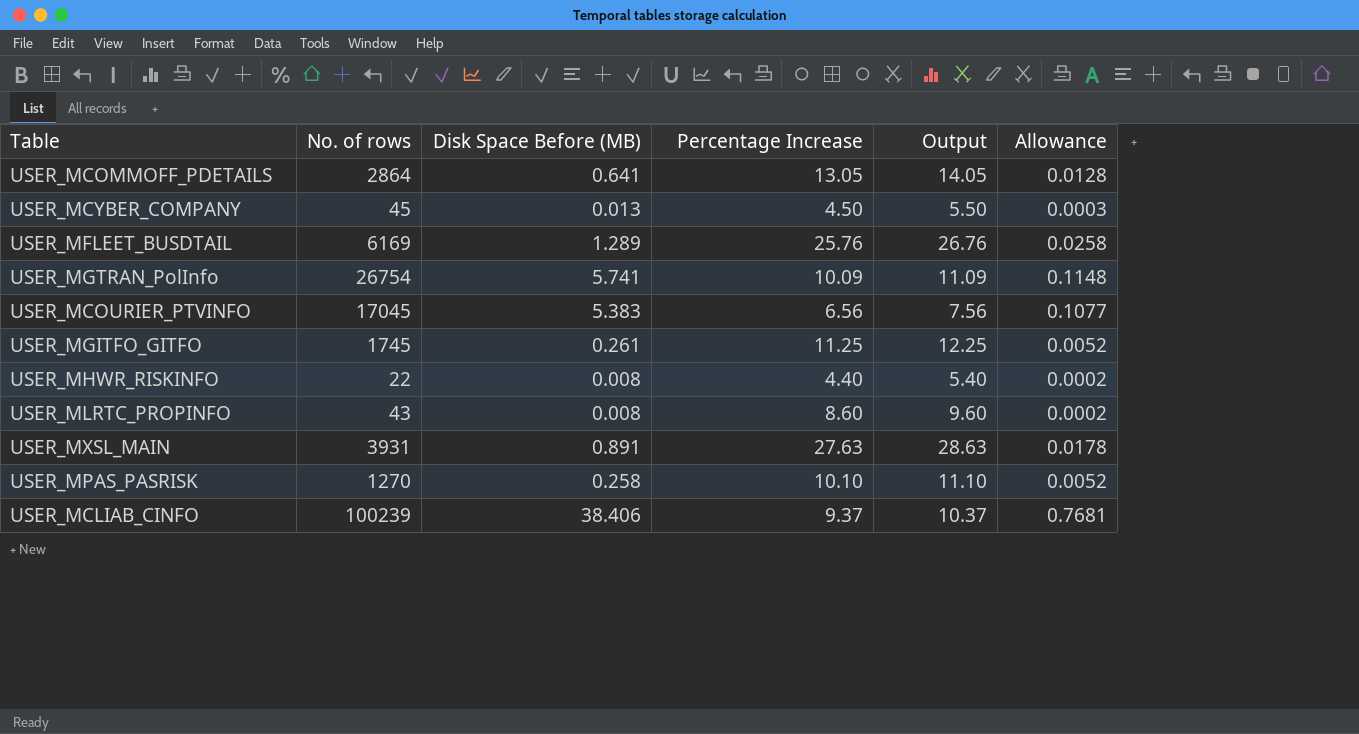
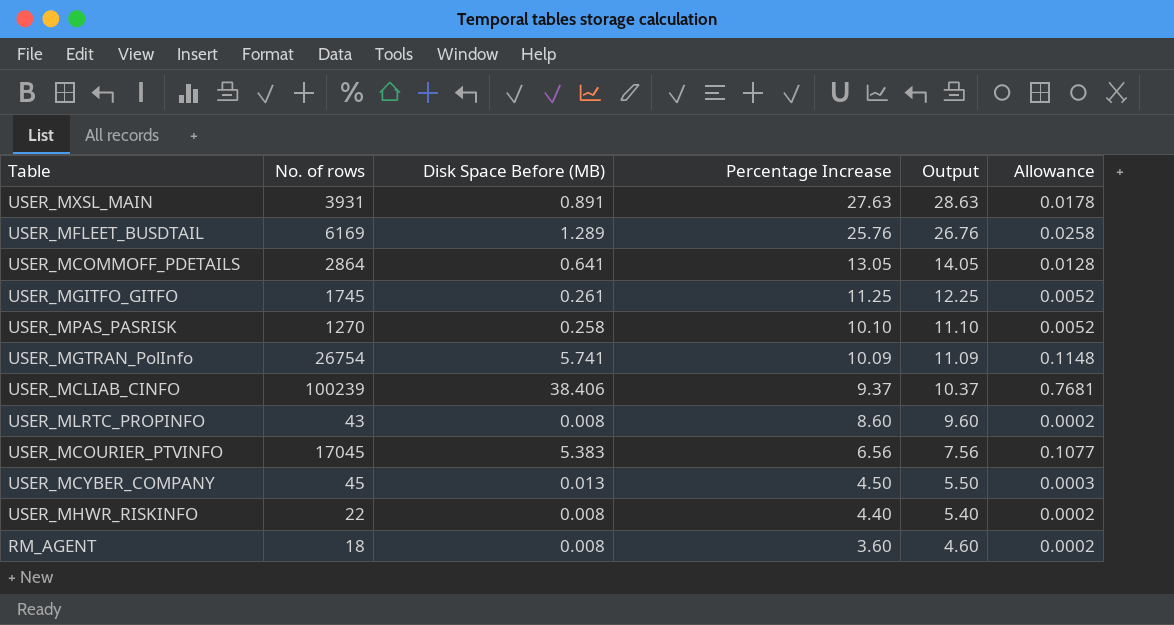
row order: none -> Percentage Increase descending
row RM_AGENT: none -> 18 | 0.008 | 3.60 | 4.60 | 0.0002

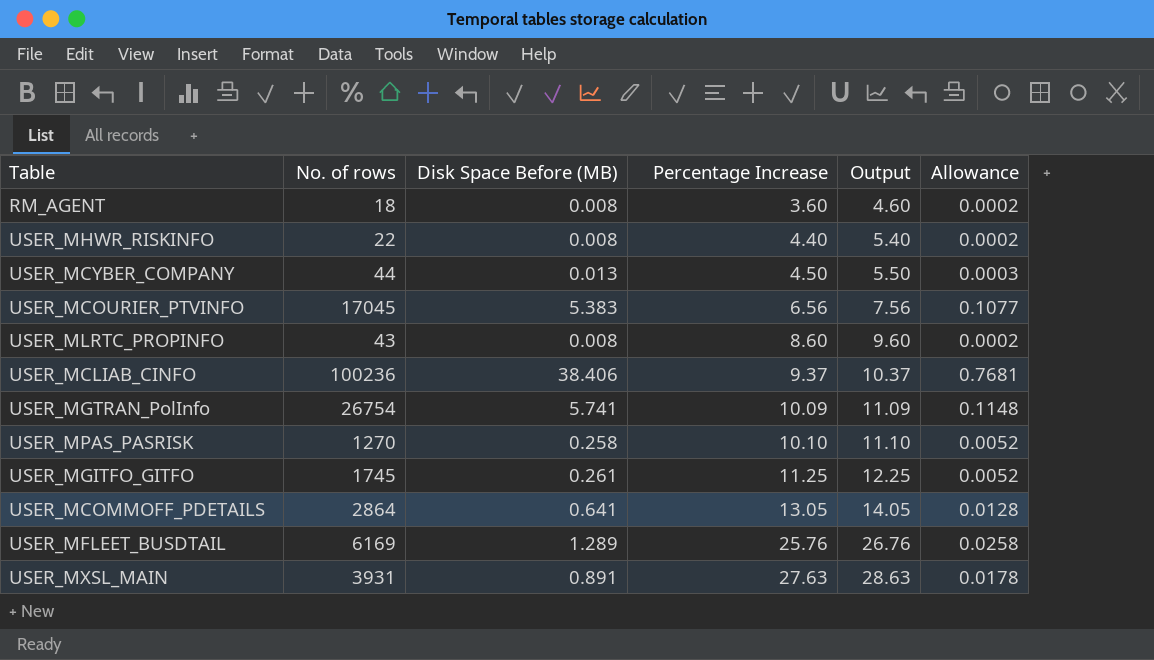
row order: Percentage Increase descending -> Percentage Increase ascending
USER_MCYBER_COMPANY | No. of rows: 45 -> 44
USER_MCLIAB_CINFO | No. of rows: 100239 -> 100236

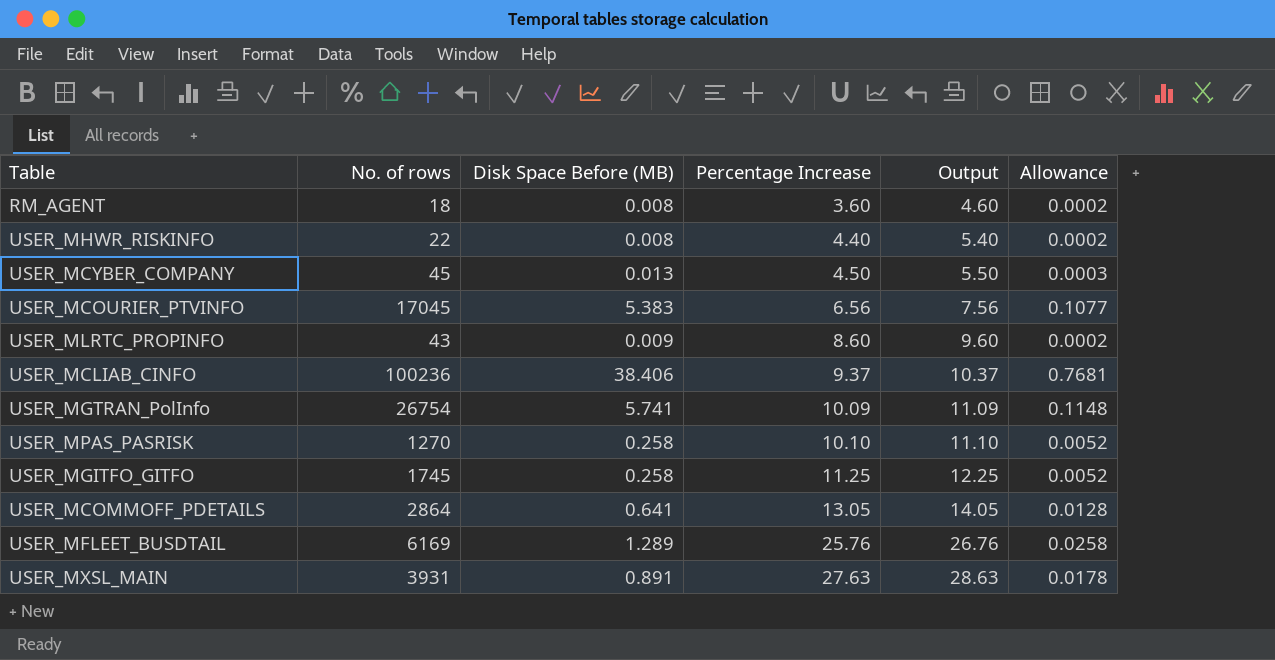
USER_MCYBER_COMPANY | No. of rows: 44 -> 45
USER_MLRTC_PROPINFO | Disk Space Before (MB): 0.008 -> 0.009
USER_MGITFO_GITFO | Disk Space Before (MB): 0.261 -> 0.258

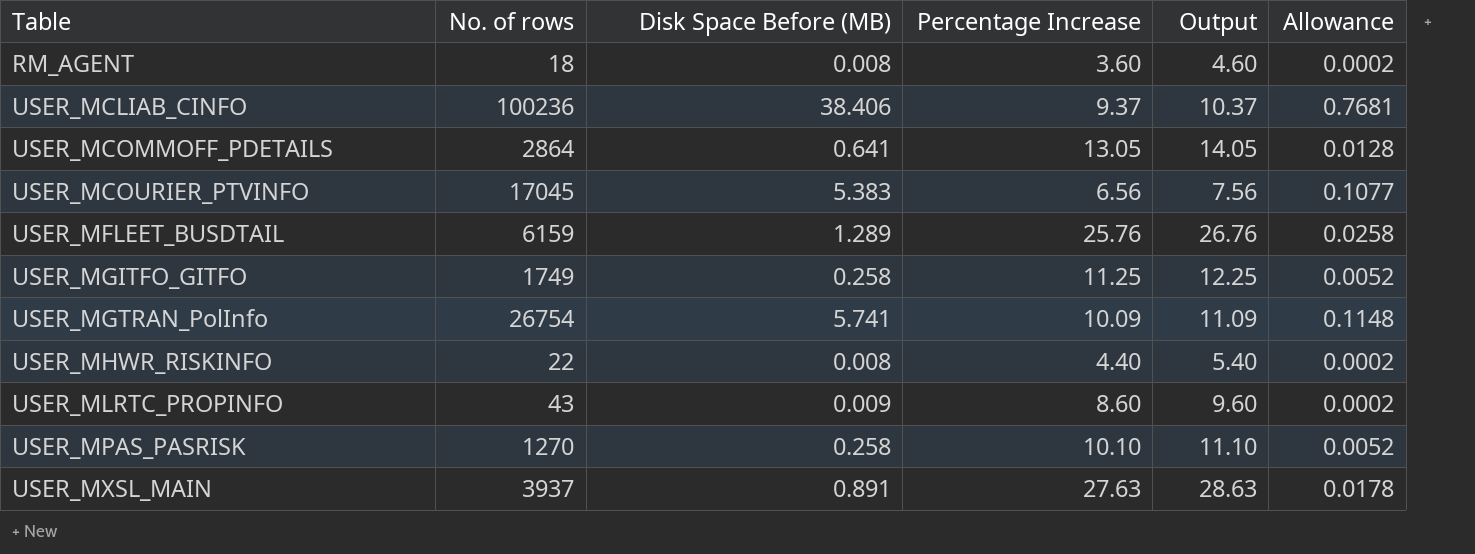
row order: Percentage Increase ascending -> Table ascending
row USER_MCYBER_COMPANY: 45 | 0.013 | 4.50 | 5.50 | 0.0003 -> none
USER_MFLEET_BUSDTAIL | No. of rows: 6169 -> 6159
USER_MGITFO_GITFO | No. of rows: 1745 -> 1749
USER_MXSL_MAIN | No. of rows: 3931 -> 3937

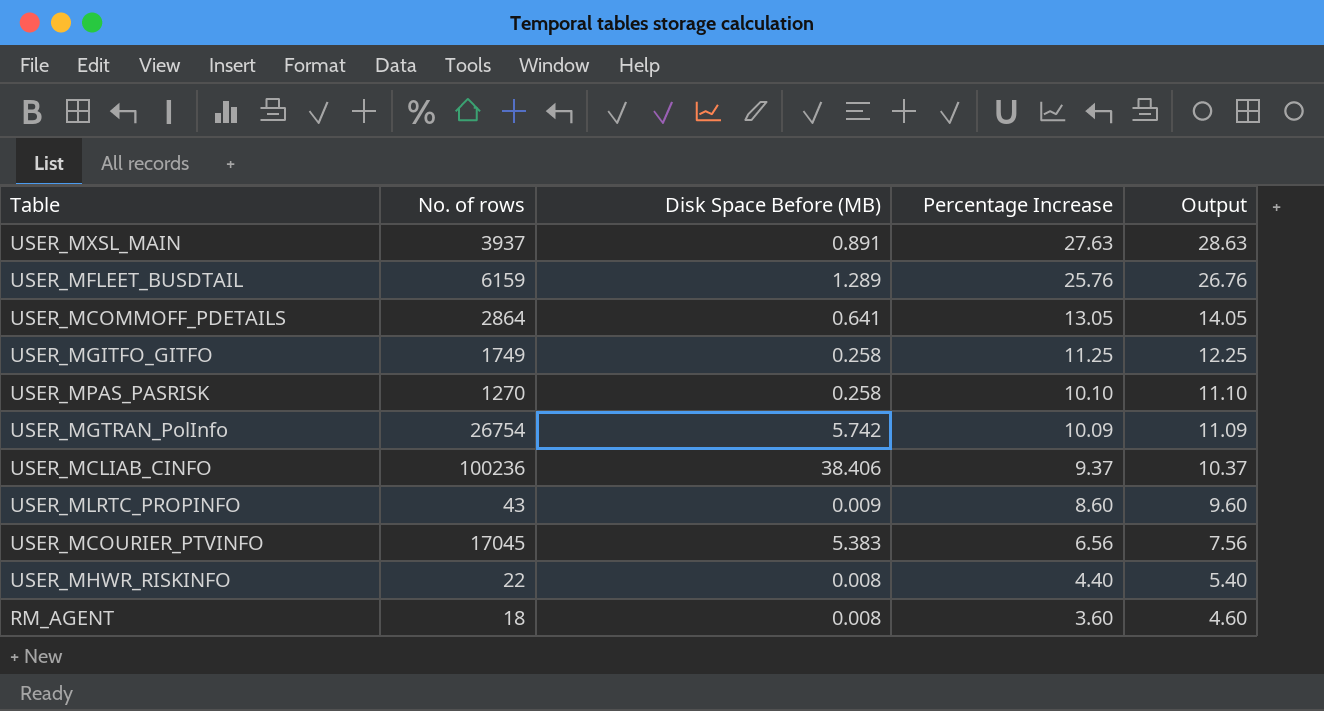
row order: Table ascending -> Percentage Increase descending
column Allowance | formula: [Disk Space Before (MB)] * 0.02 -> none
USER_MGTRAN_PolInfo | Disk Space Before (MB): 5.741 -> 5.742

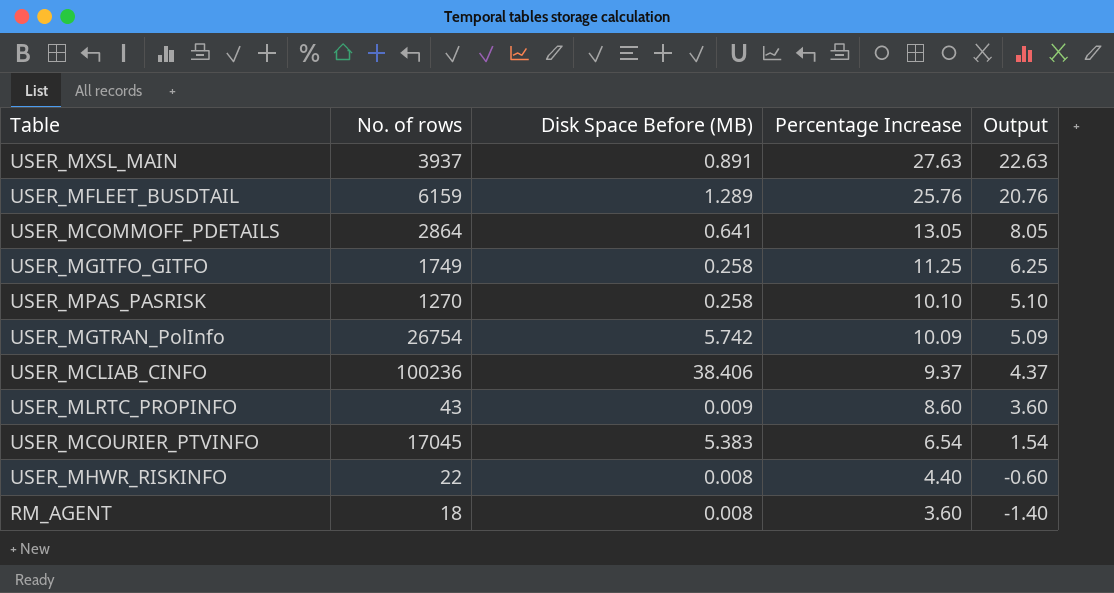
column Output | formula: [Percentage Increase] + 1 -> [Percentage Increase] - 5
USER_MCOURIER_PTVINFO | Percentage Increase: 6.56 -> 6.54

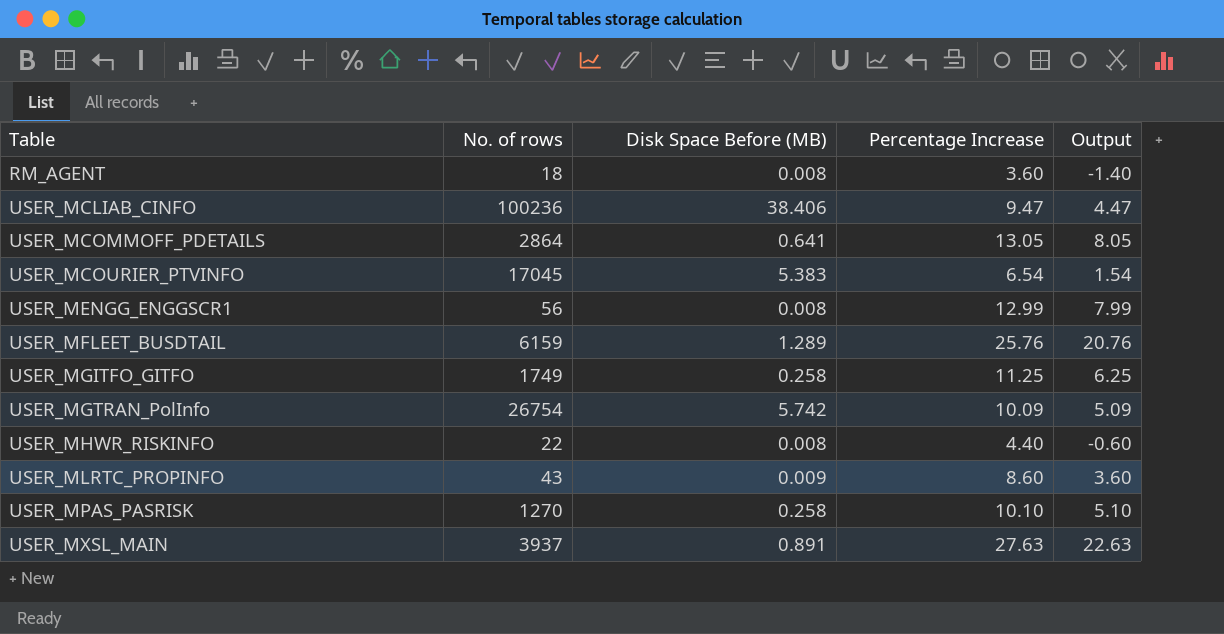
row order: Percentage Increase descending -> Table ascending
USER_MCLIAB_CINFO | Percentage Increase: 9.37 -> 9.47
USER_MCLIAB_CINFO | Output: 4.37 -> 4.47
row USER_MENGG_ENGGSCR1: none -> 56 | 0.008 | 12.99 | 7.99

